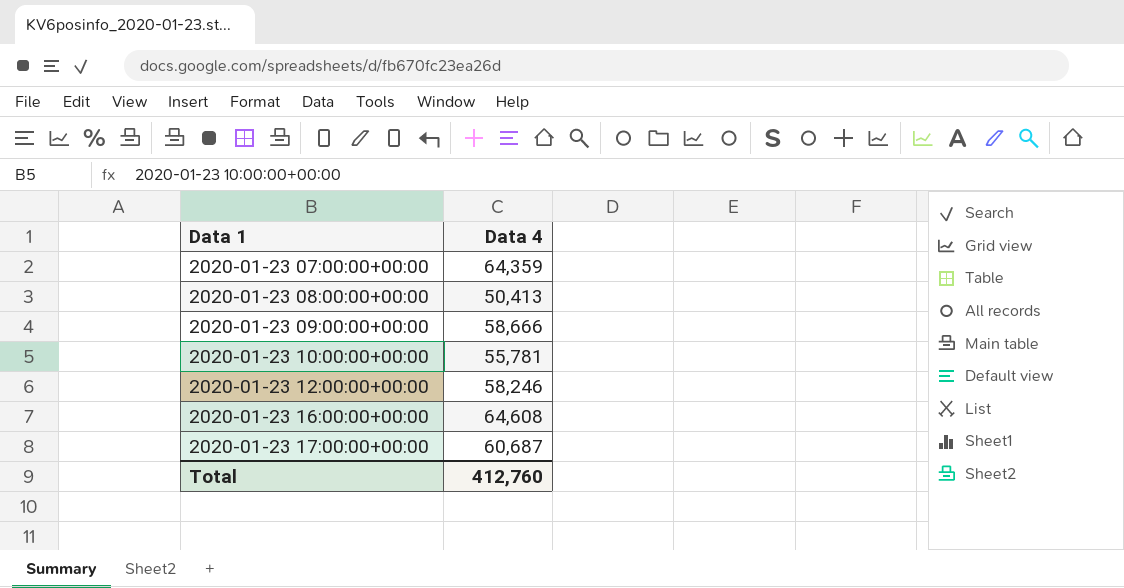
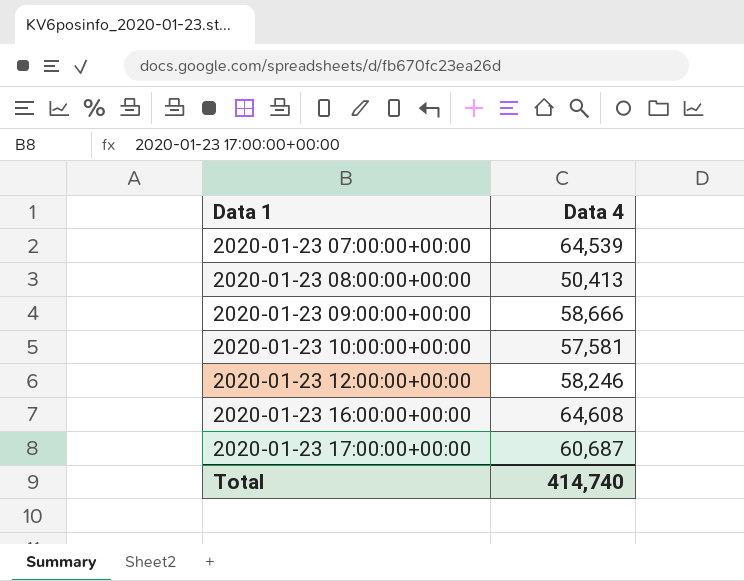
2020-01-23 07:00:00+00:00 | Data 4: 64,359 -> 64,539
2020-01-23 10:00:00+00:00 | Data 4: 55,781 -> 57,581
Total | Data 4: 412,760 -> 414,740

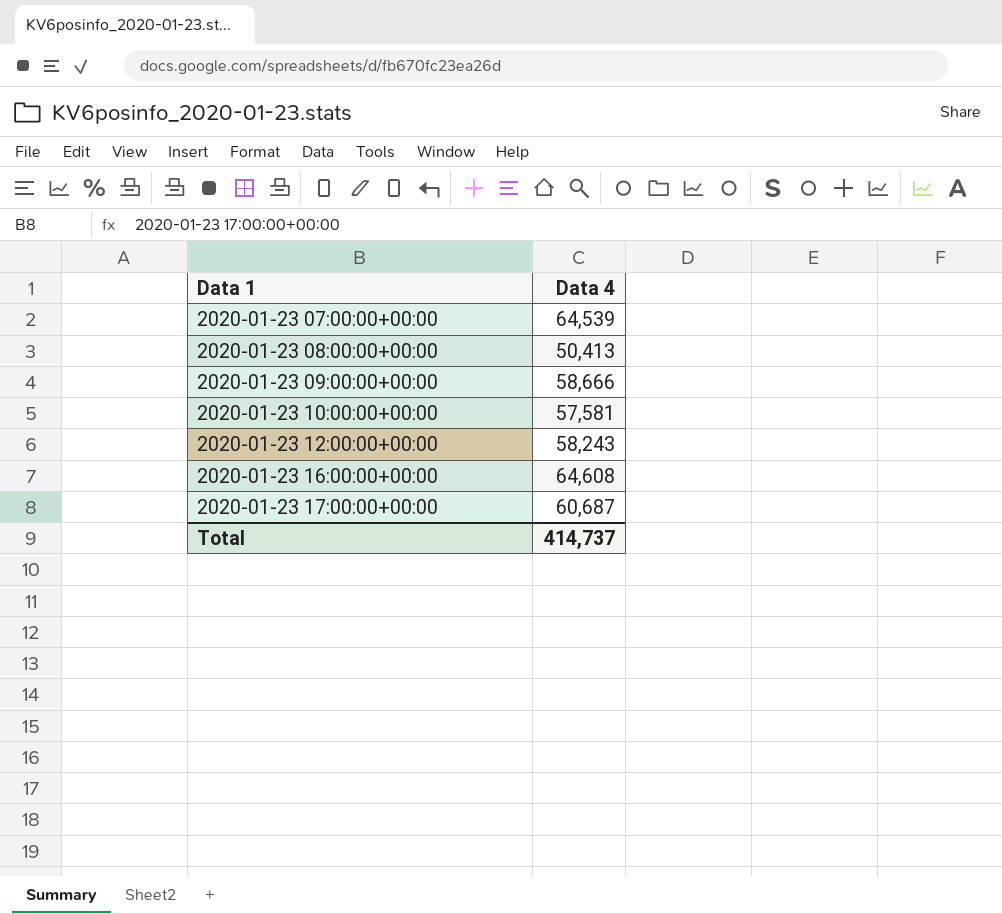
2020-01-23 12:00:00+00:00 | Data 4: 58,246 -> 58,243
Total | Data 4: 414,740 -> 414,737

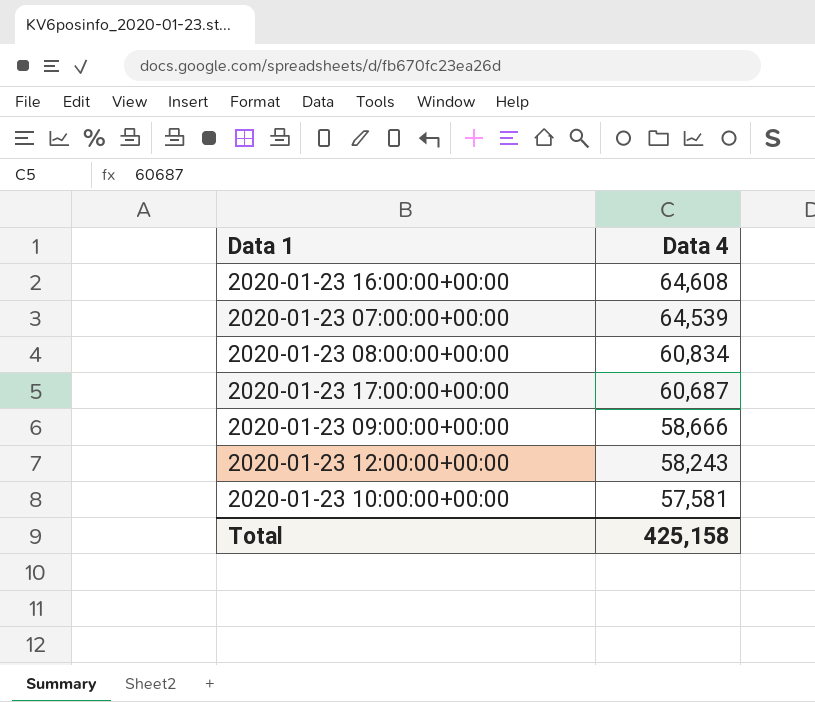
row order: Data 1 ascending -> Data 4 descending
2020-01-23 08:00:00+00:00 | Data 4: 50,413 -> 60,834
Total | Data 4: 414,737 -> 425,158

